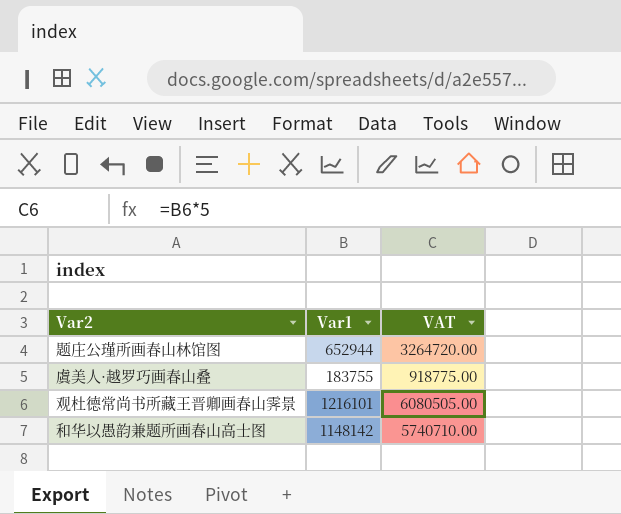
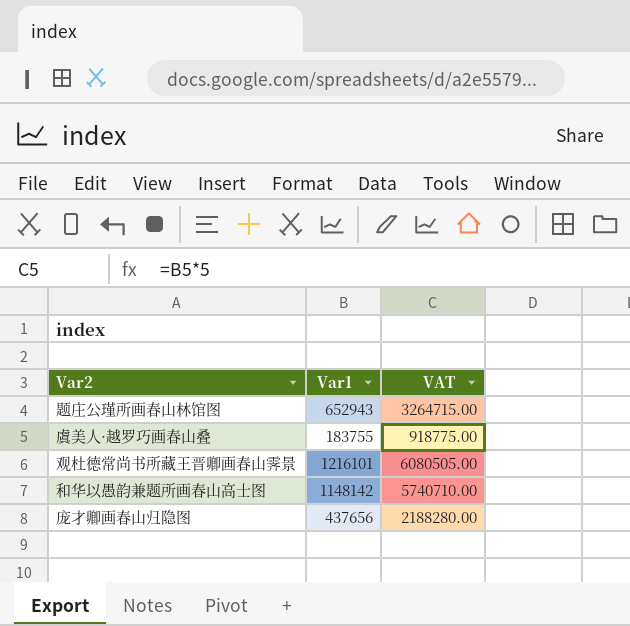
题庄公瑾所画春山林馆图 | Var1: 652944 -> 652943
题庄公瑾所画春山林馆图 | VAT: 3264720.00 -> 3264715.00
row 庞才卿画春山归隐图: none -> 437656 | 2188280.00

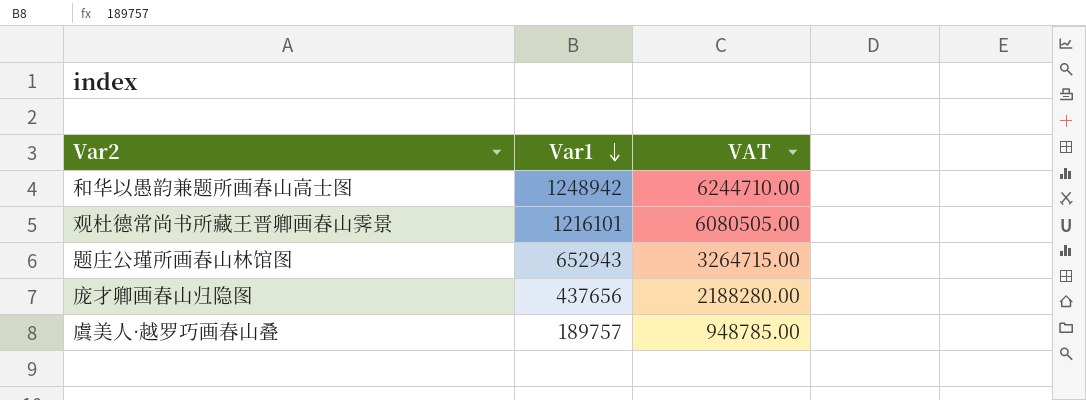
row order: none -> Var1 descending
和华以愚韵兼题所画春山高士图 | Var1: 1148142 -> 1248942
和华以愚韵兼题所画春山高士图 | VAT: 5740710.00 -> 6244710.00
虞美人·越罗巧画春山叠 | Var1: 183755 -> 189757
虞美人·越罗巧画春山叠 | VAT: 918775.00 -> 948785.00

